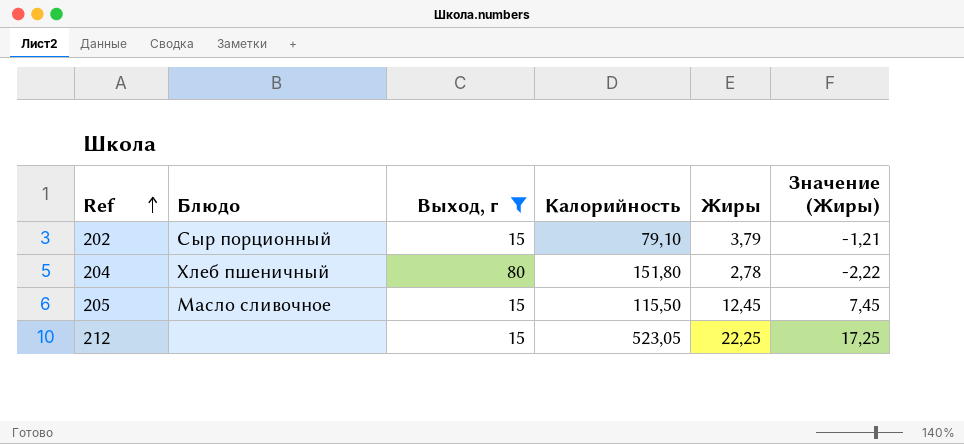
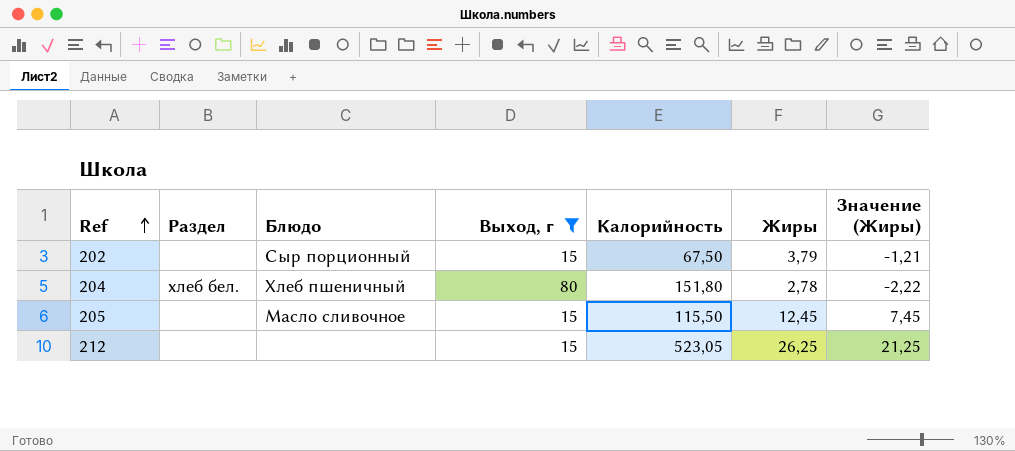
column Раздел | position: none -> 2
202 | Калорийность: 79,10 -> 67,50
212 | Жиры: 22,25 -> 26,25
212 | Значение (Жиры): 17,25 -> 21,25

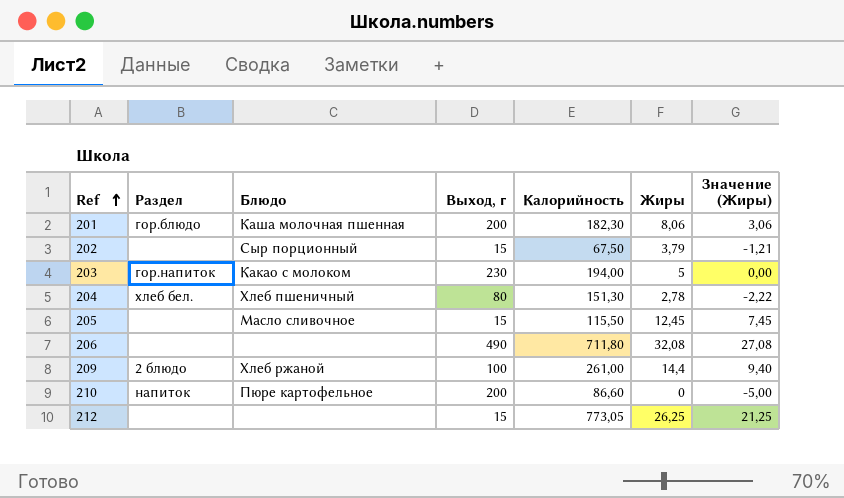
filter: Выход, г <= 80 -> none
204 | Калорийность: 151,80 -> 151,30
212 | Калорийность: 523,05 -> 773,05

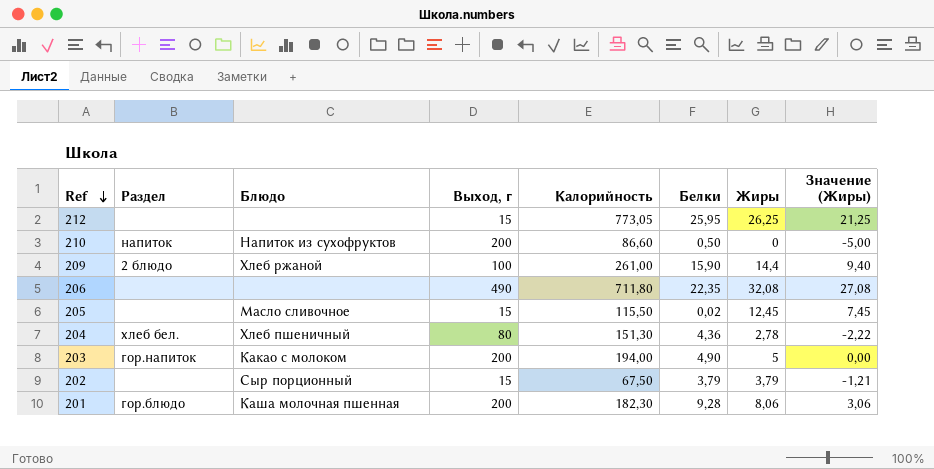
row order: Ref ascending -> Ref descending
column Белки | position: none -> 6
210 | Блюдо: Пюре картофельное -> Напиток из сухофруктов
203 | Выход, г: 230 -> 200

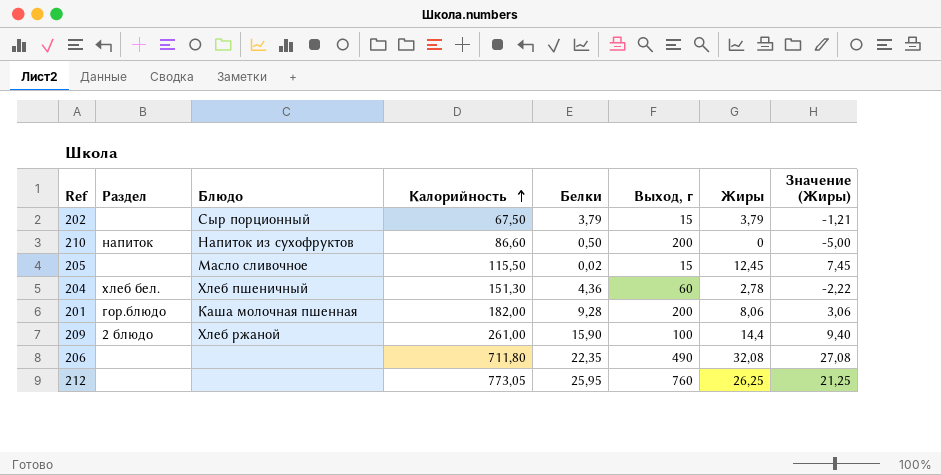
row order: Ref descending -> Калорийность ascending
column Выход, г | position: 4 -> 6
row 203: гор.напиток | Какао с молоком | 200 | 194,00 | 4,90 | 5 | 0,00 -> none
204 | Выход, г: 80 -> 60
201 | Калорийность: 182,30 -> 182,00
212 | Выход, г: 15 -> 760

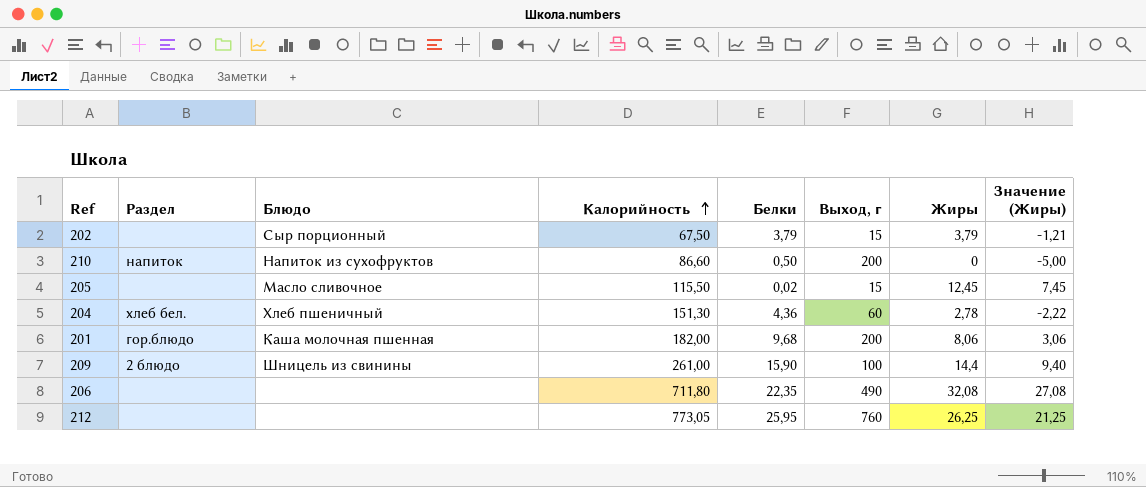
201 | Белки: 9,28 -> 9,68
209 | Блюдо: Хлеб ржаной -> Шницель из свинины

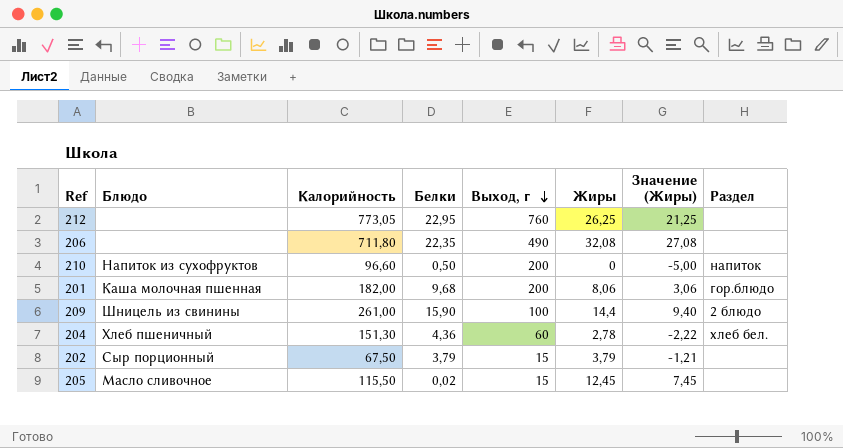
row order: Калорийность ascending -> Выход, г descending
column Раздел | position: 2 -> 8
212 | Белки: 25,95 -> 22,95
210 | Калорийность: 86,60 -> 96,60

